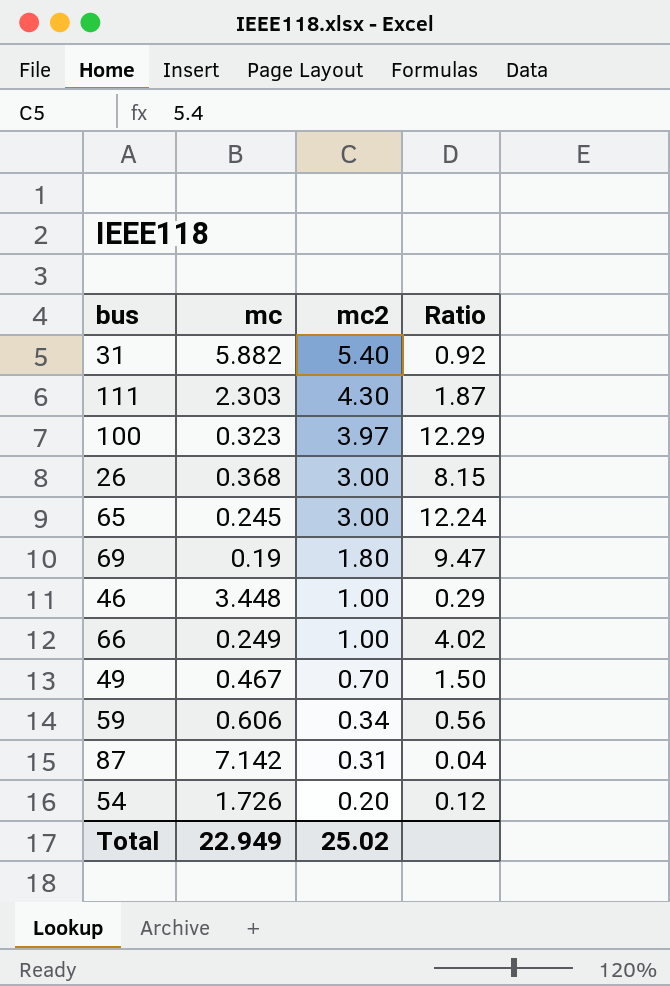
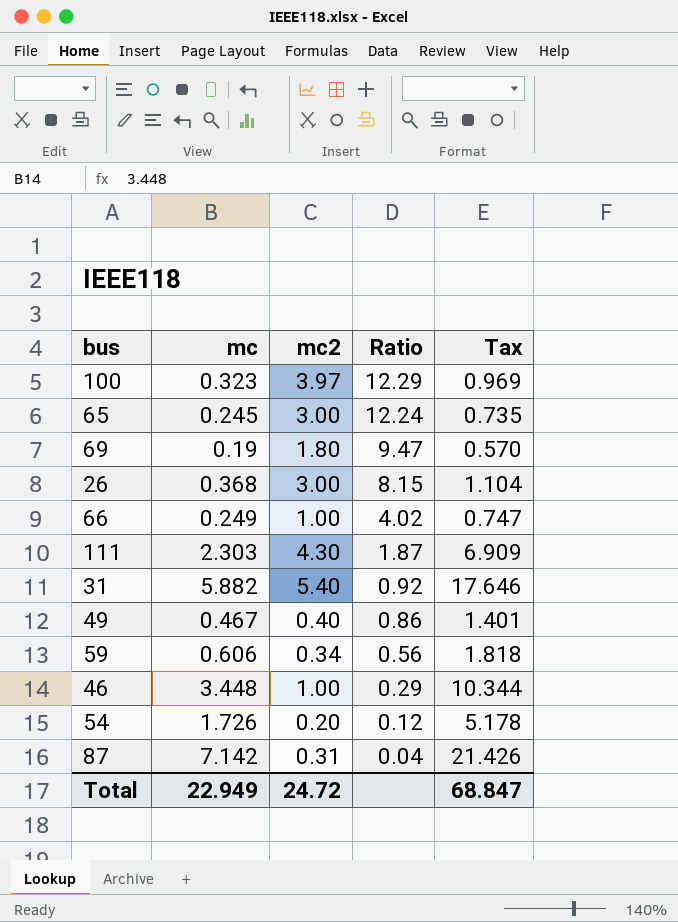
row order: mc2 descending -> Ratio descending
column Tax | formula: none -> [mc] * 3
49 | mc2: 0.70 -> 0.40
49 | Ratio: 1.50 -> 0.86
Total | mc2: 25.02 -> 24.72

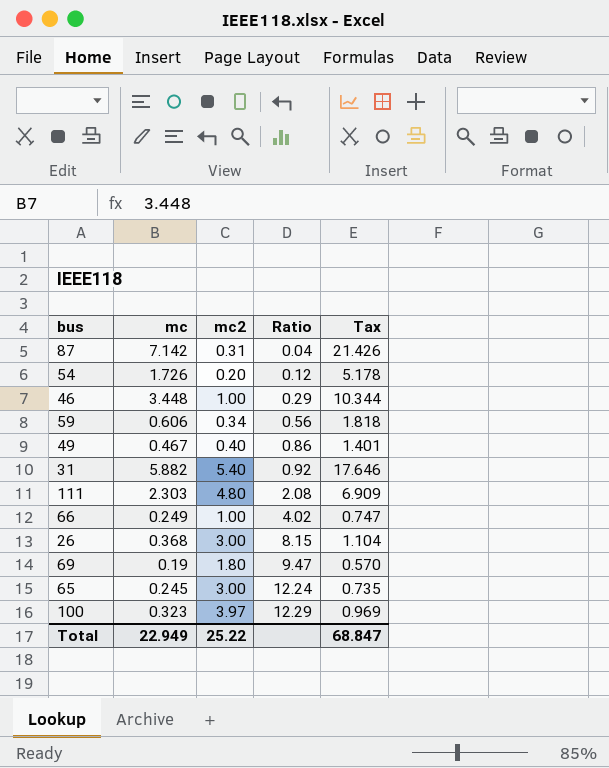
row order: Ratio descending -> Ratio ascending
111 | mc2: 4.30 -> 4.80
111 | Ratio: 1.87 -> 2.08
Total | mc2: 24.72 -> 25.22

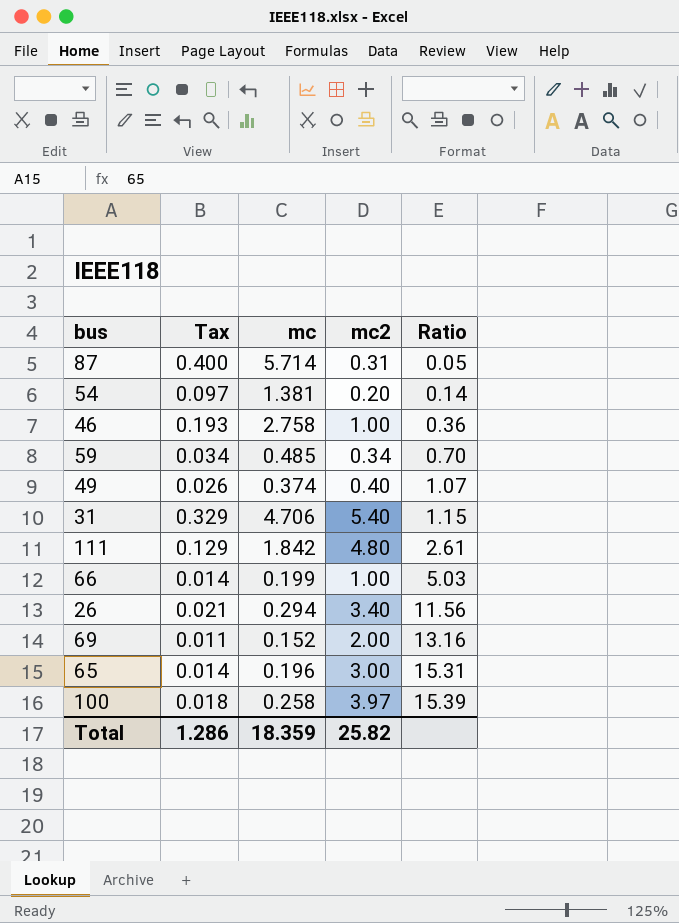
column Tax | formula: [mc] * 3 -> [mc] * 0.07
column Tax | position: 5 -> 2
87 | mc: 7.142 -> 5.714
87 | Ratio: 0.04 -> 0.05
54 | mc: 1.726 -> 1.381
54 | Ratio: 0.12 -> 0.14
46 | mc: 3.448 -> 2.758
46 | Ratio: 0.29 -> 0.36
59 | mc: 0.606 -> 0.485
59 | Ratio: 0.56 -> 0.70
49 | mc: 0.467 -> 0.374
49 | Ratio: 0.86 -> 1.07
31 | mc: 5.882 -> 4.706
31 | Ratio: 0.92 -> 1.15
111 | mc: 2.303 -> 1.842
111 | Ratio: 2.08 -> 2.61
66 | mc: 0.249 -> 0.199
66 | Ratio: 4.02 -> 5.03
26 | mc: 0.368 -> 0.294
26 | mc2: 3.00 -> 3.40
26 | Ratio: 8.15 -> 11.56
69 | mc: 0.19 -> 0.152
69 | mc2: 1.80 -> 2.00
69 | Ratio: 9.47 -> 13.16
65 | mc: 0.245 -> 0.196
65 | Ratio: 12.24 -> 15.31
100 | mc: 0.323 -> 0.258
100 | Ratio: 12.29 -> 15.39
Total | Tax: 68.847 -> 1.286
Total | mc: 22.949 -> 18.359
Total | mc2: 25.22 -> 25.82

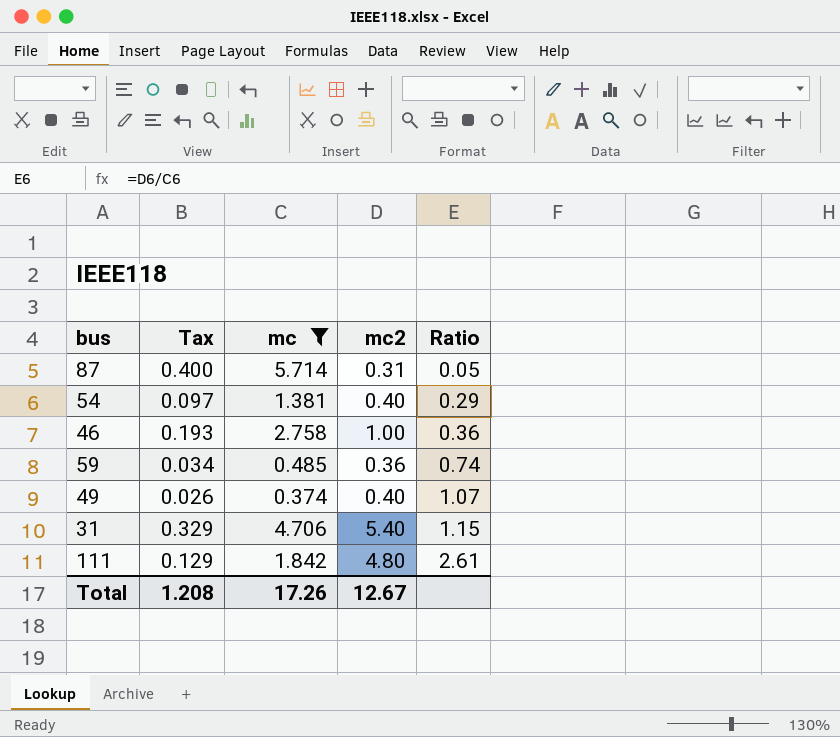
filter: none -> mc >= 0.374
54 | mc2: 0.20 -> 0.40
54 | Ratio: 0.14 -> 0.29
59 | mc2: 0.34 -> 0.36
59 | Ratio: 0.70 -> 0.74
Total | Tax: 1.286 -> 1.208
Total | mc: 18.359 -> 17.26
Total | mc2: 25.82 -> 12.67

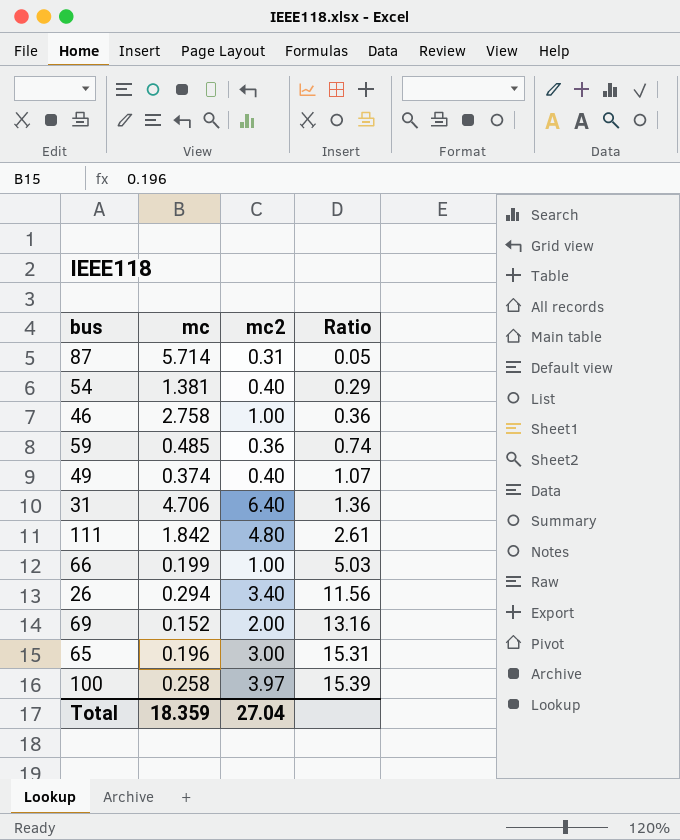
filter: mc >= 0.374 -> none
column Tax | formula: [mc] * 0.07 -> none
31 | mc2: 5.40 -> 6.40
31 | Ratio: 1.15 -> 1.36
Total | mc: 17.26 -> 18.359
Total | mc2: 12.67 -> 27.04

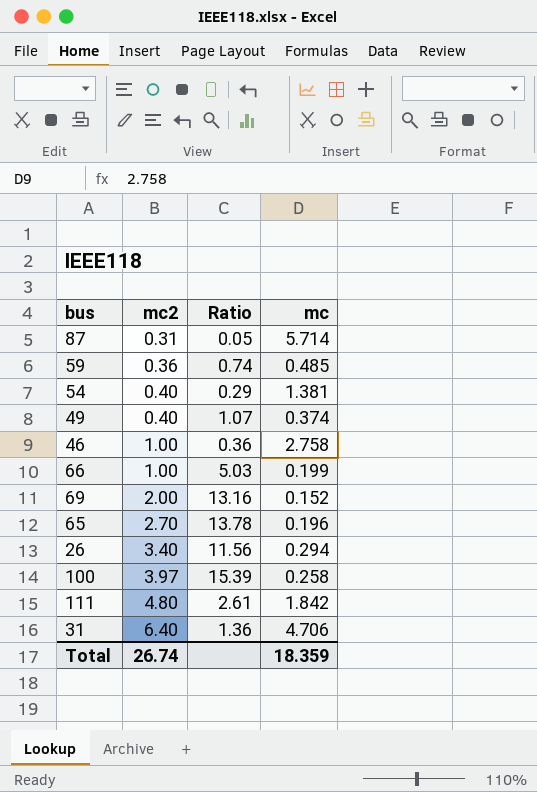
row order: Ratio ascending -> mc2 ascending
column mc | position: 2 -> 4
65 | mc2: 3.00 -> 2.70
65 | Ratio: 15.31 -> 13.78
Total | mc2: 27.04 -> 26.74

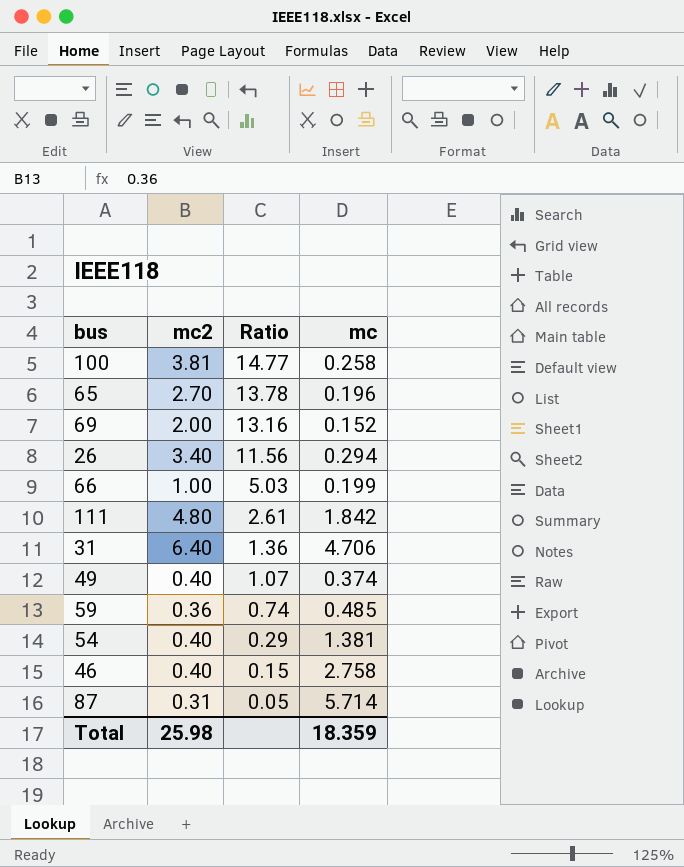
row order: mc2 ascending -> Ratio descending
100 | mc2: 3.97 -> 3.81
100 | Ratio: 15.39 -> 14.77
46 | mc2: 1.00 -> 0.40
46 | Ratio: 0.36 -> 0.15
Total | mc2: 26.74 -> 25.98

